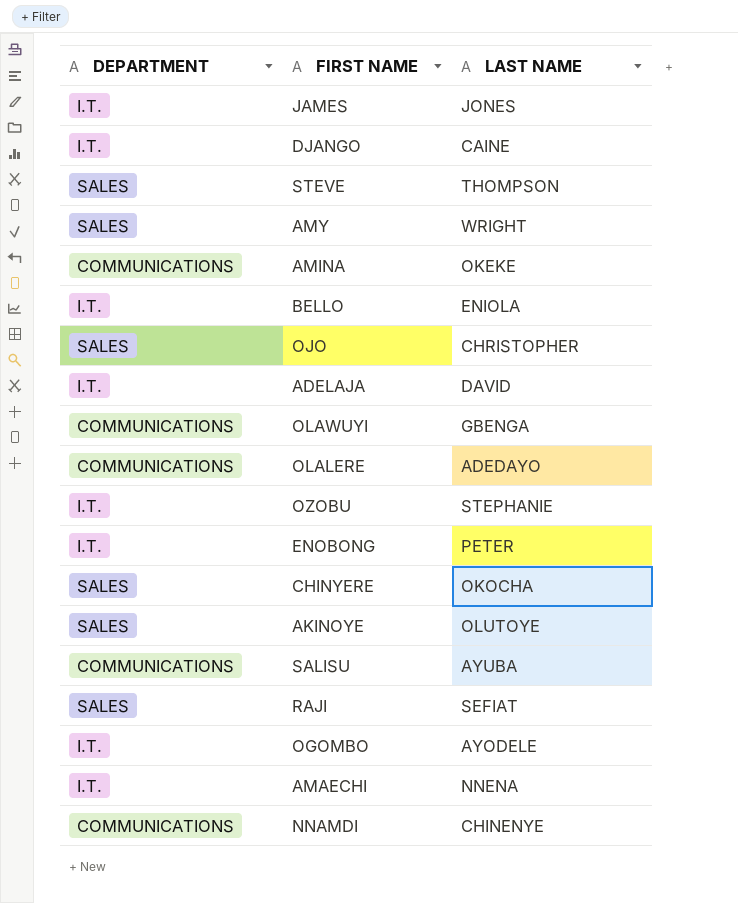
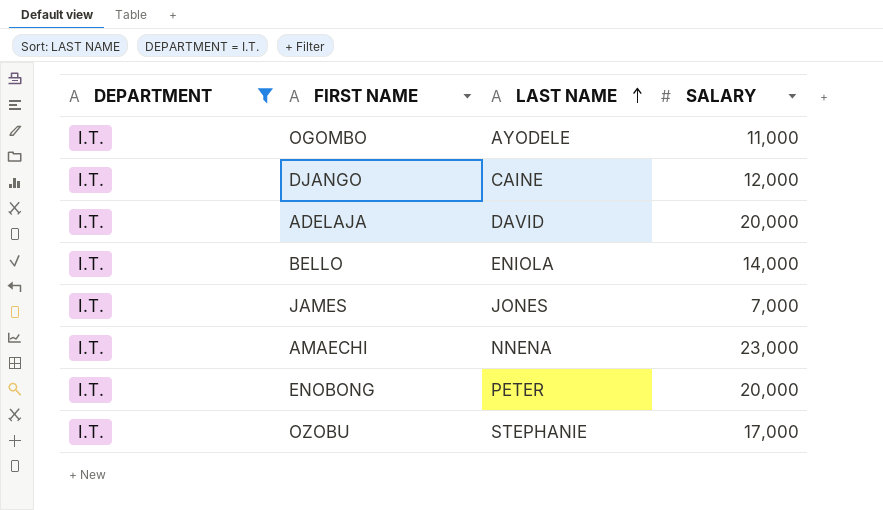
filter: none -> DEPARTMENT = I.T.
row order: none -> LAST NAME ascending
column SALARY | position: none -> 4

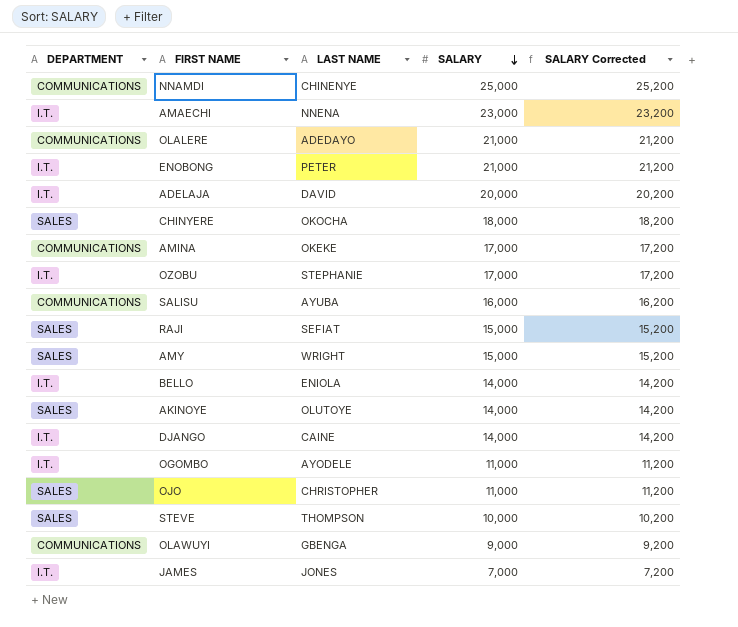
filter: DEPARTMENT = I.T. -> none
row order: LAST NAME ascending -> SALARY descending
column SALARY Corrected | formula: none -> [SALARY] + 200
ENOBONG | SALARY: 20,000 -> 21,000
DJANGO | SALARY: 12,000 -> 14,000

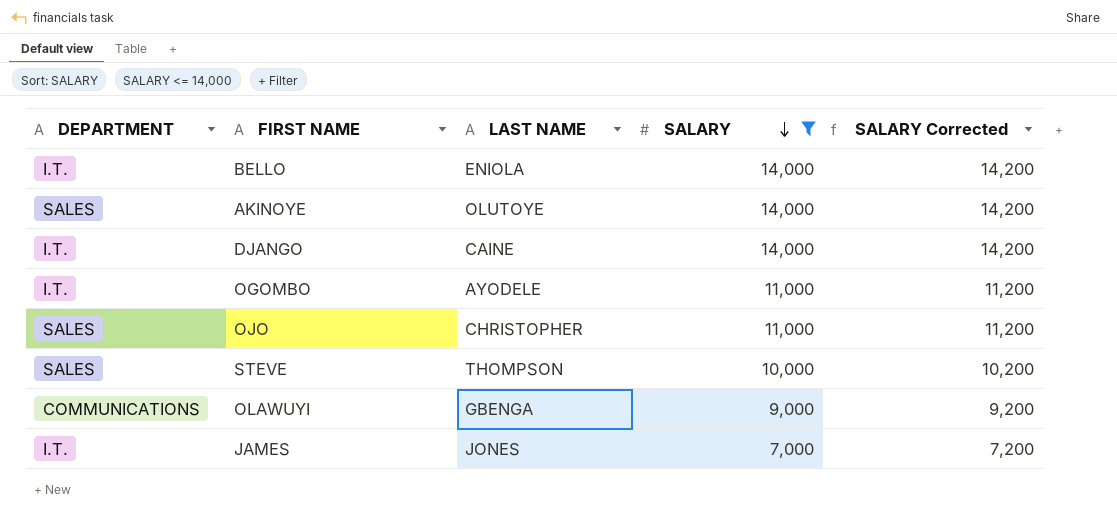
filter: none -> SALARY <= 14,000

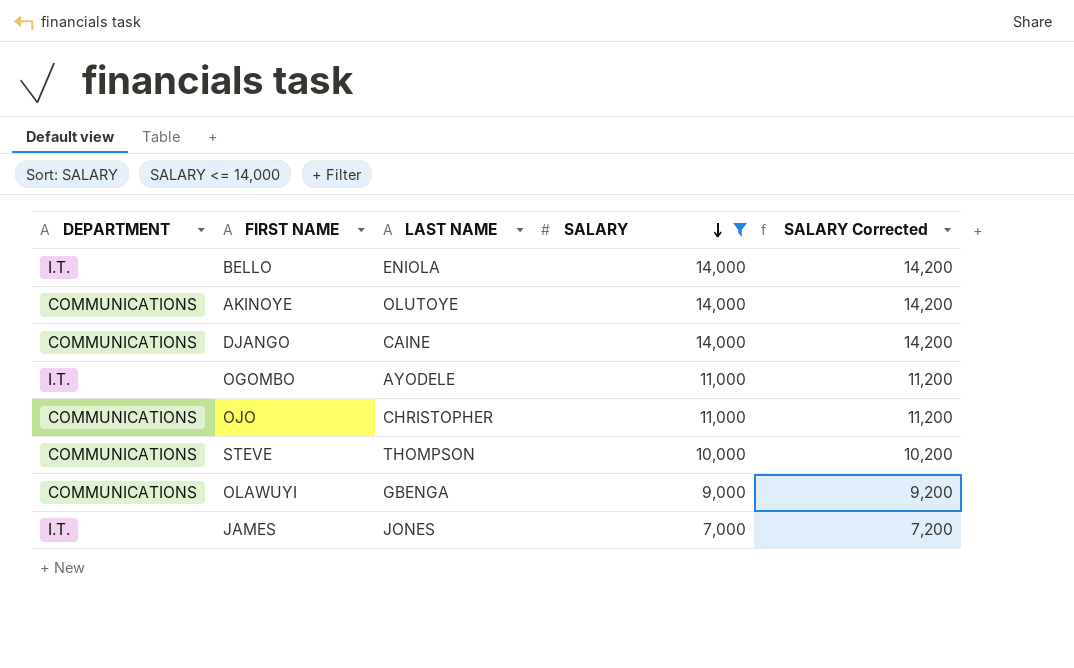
AKINOYE | DEPARTMENT: SALES -> COMMUNICATIONS
DJANGO | DEPARTMENT: I.T. -> COMMUNICATIONS
OJO | DEPARTMENT: SALES -> COMMUNICATIONS
STEVE | DEPARTMENT: SALES -> COMMUNICATIONS

